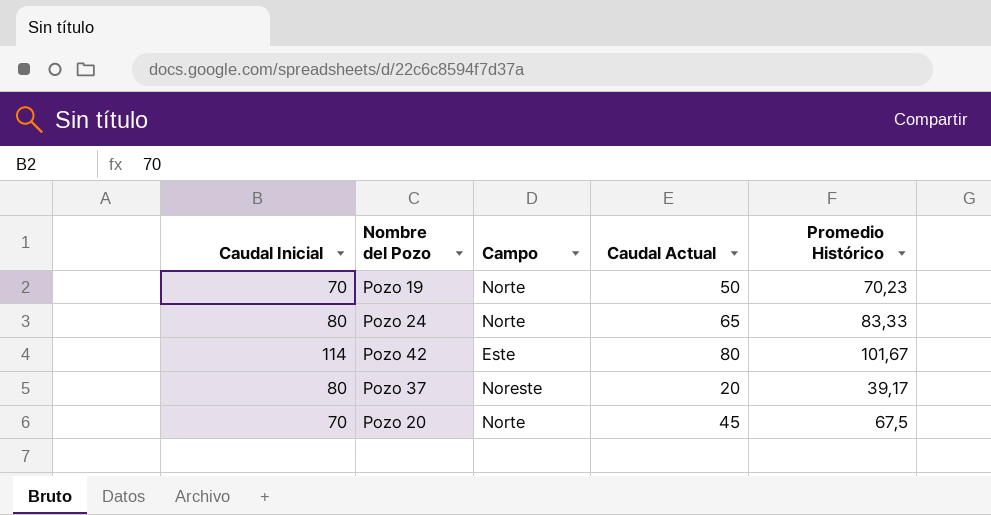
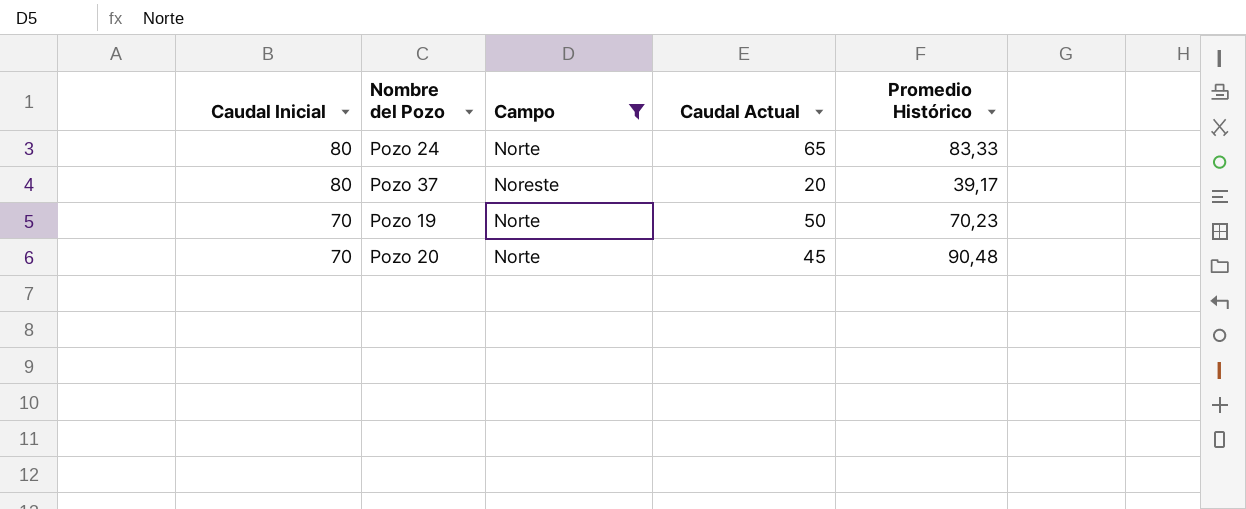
filter: none -> Campo != Este
row order: none -> Caudal Inicial descending
Pozo 20 | Promedio Histórico: 67,5 -> 90,48

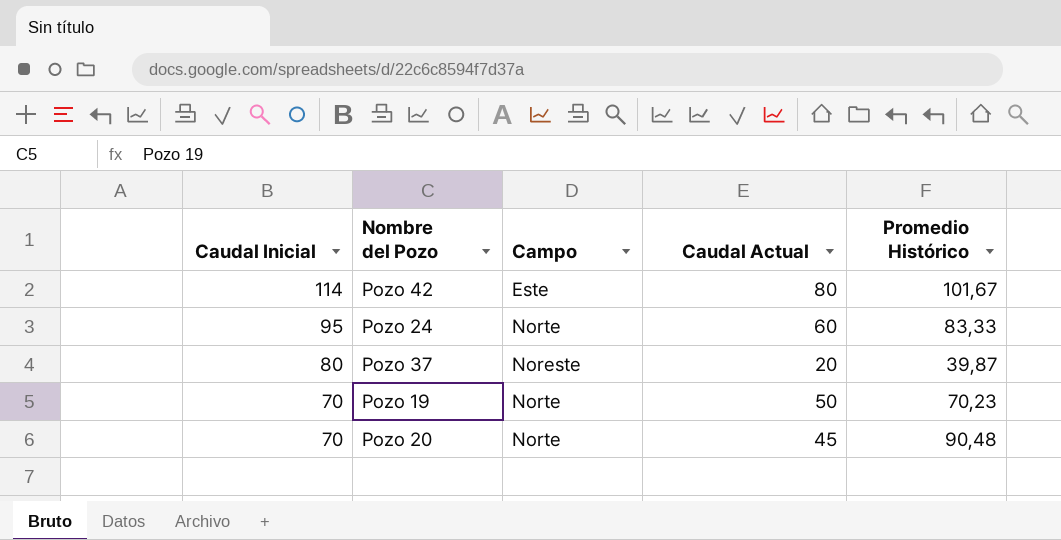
filter: Campo != Este -> none
Pozo 24 | Caudal Inicial: 80 -> 95
Pozo 24 | Caudal Actual: 65 -> 60
Pozo 37 | Promedio Histórico: 39,17 -> 39,87

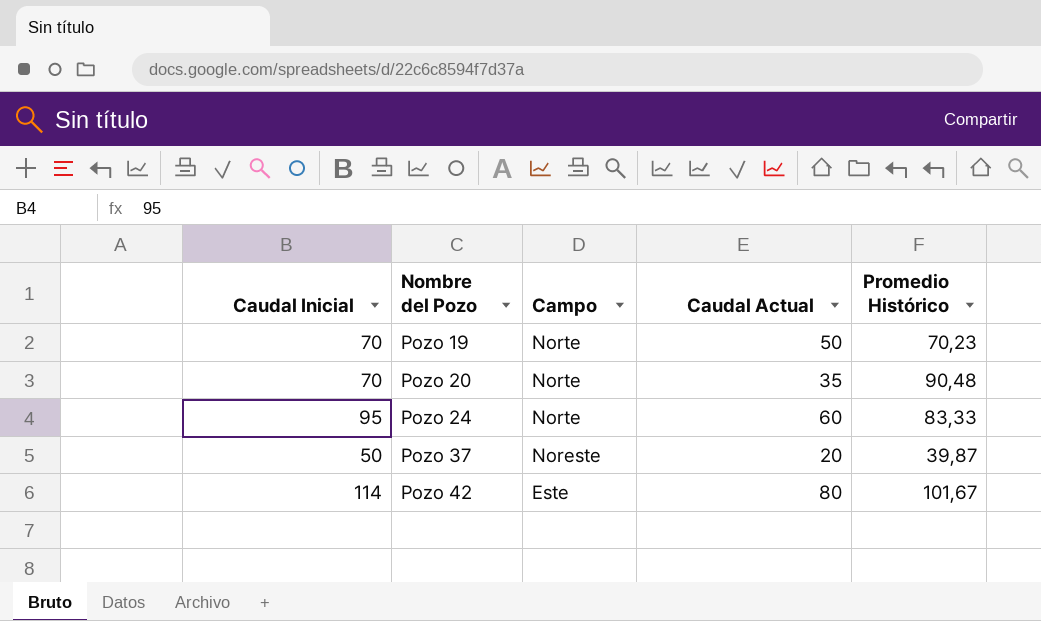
row order: Caudal Inicial descending -> Nombre del Pozo ascending
Pozo 20 | Caudal Actual: 45 -> 35
Pozo 37 | Caudal Inicial: 80 -> 50

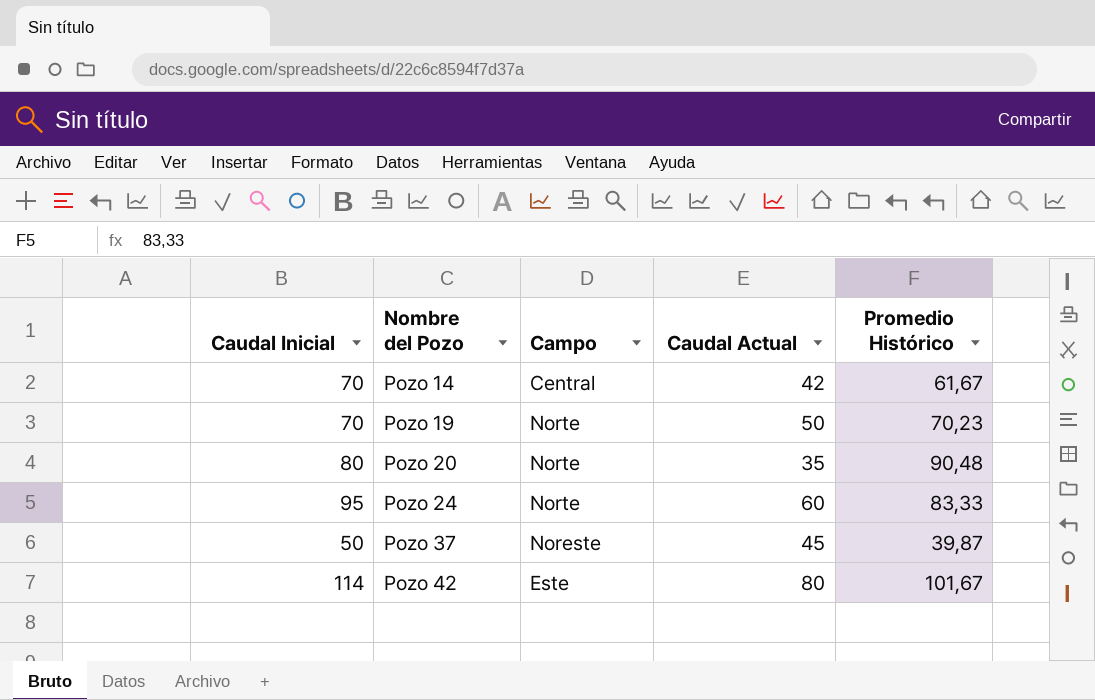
row Pozo 14: none -> 70 | Central | 42 | 61,67
Pozo 20 | Caudal Inicial: 70 -> 80
Pozo 37 | Caudal Actual: 20 -> 45

